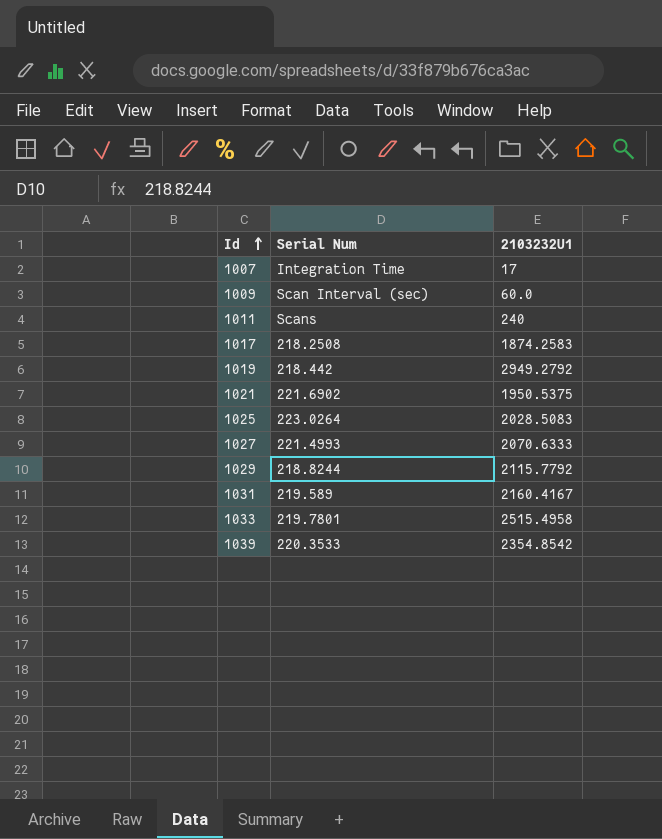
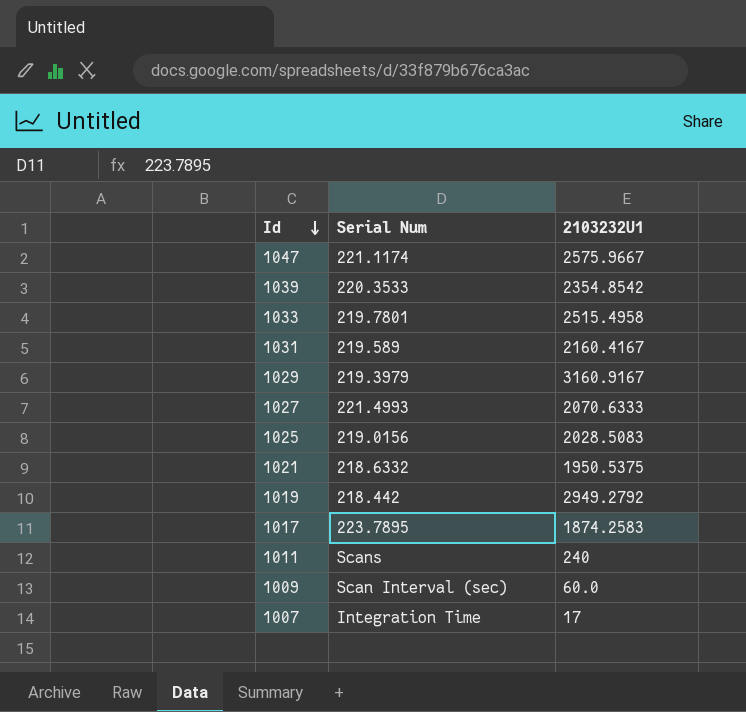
row order: Id ascending -> Id descending
row 1047: none -> 221.1174 | 2575.9667
1029 | Serial Num: 218.8244 -> 219.3979
1029 | 2103232U1: 2115.7792 -> 3160.9167
1025 | Serial Num: 223.0264 -> 219.0156
1021 | Serial Num: 221.6902 -> 218.6332
1017 | Serial Num: 218.2508 -> 223.7895

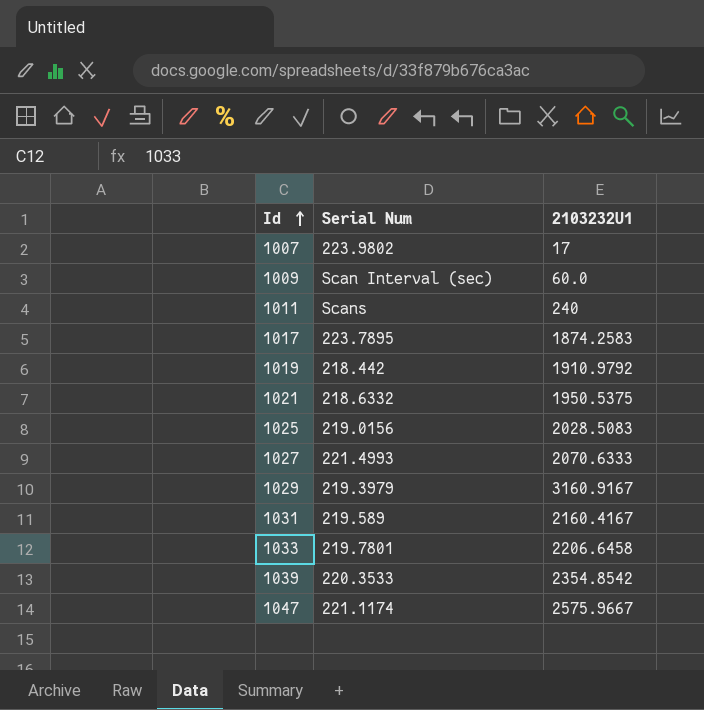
row order: Id descending -> Id ascending
1007 | Serial Num: Integration Time -> 223.9802
1019 | 2103232U1: 2949.2792 -> 1910.9792
1033 | 2103232U1: 2515.4958 -> 2206.6458

